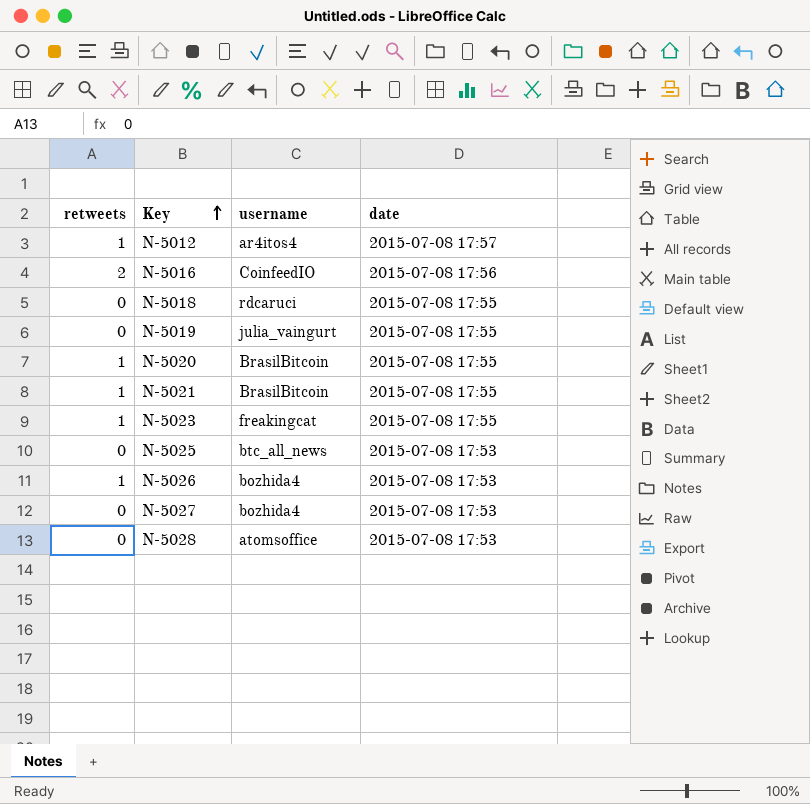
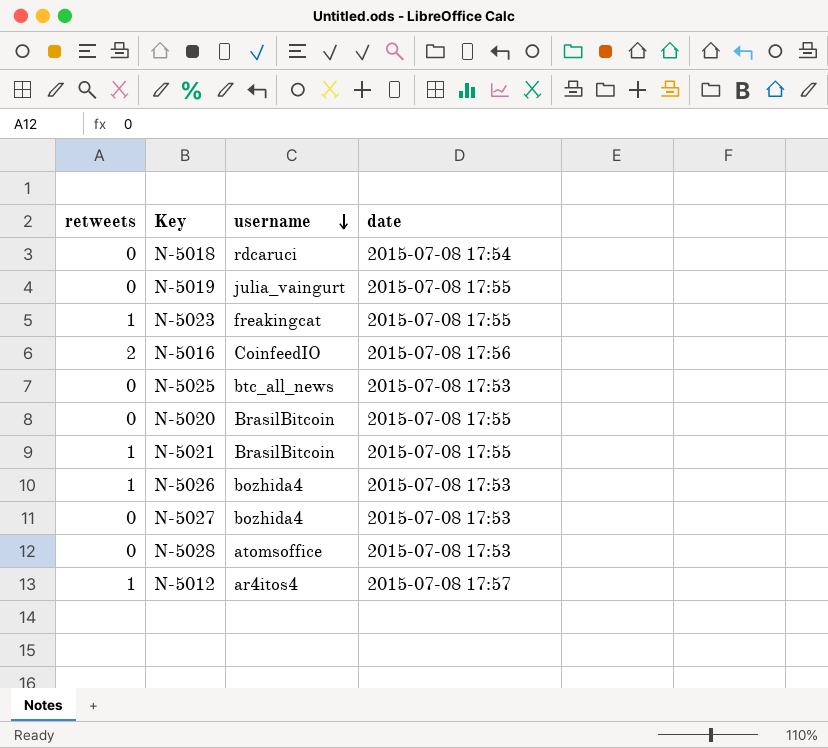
row order: Key ascending -> username descending
N-5018 | date: 2015-07-08 17:55 -> 2015-07-08 17:54
N-5020 | retweets: 1 -> 0

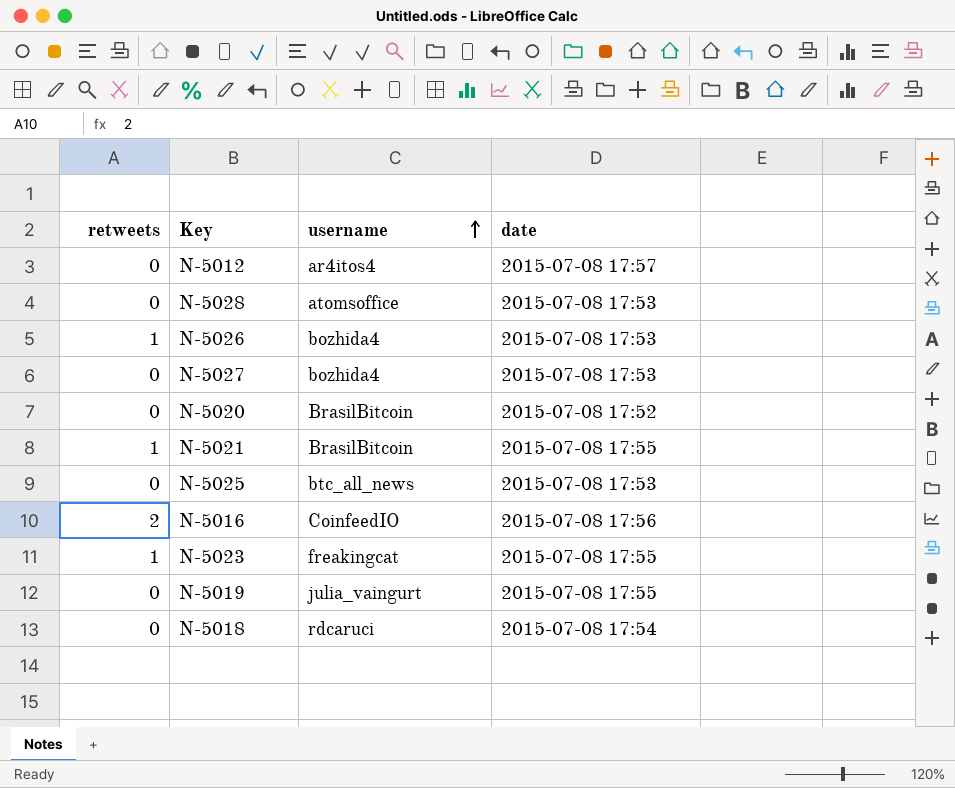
row order: username descending -> username ascending
N-5012 | retweets: 1 -> 0
N-5020 | date: 2015-07-08 17:55 -> 2015-07-08 17:52

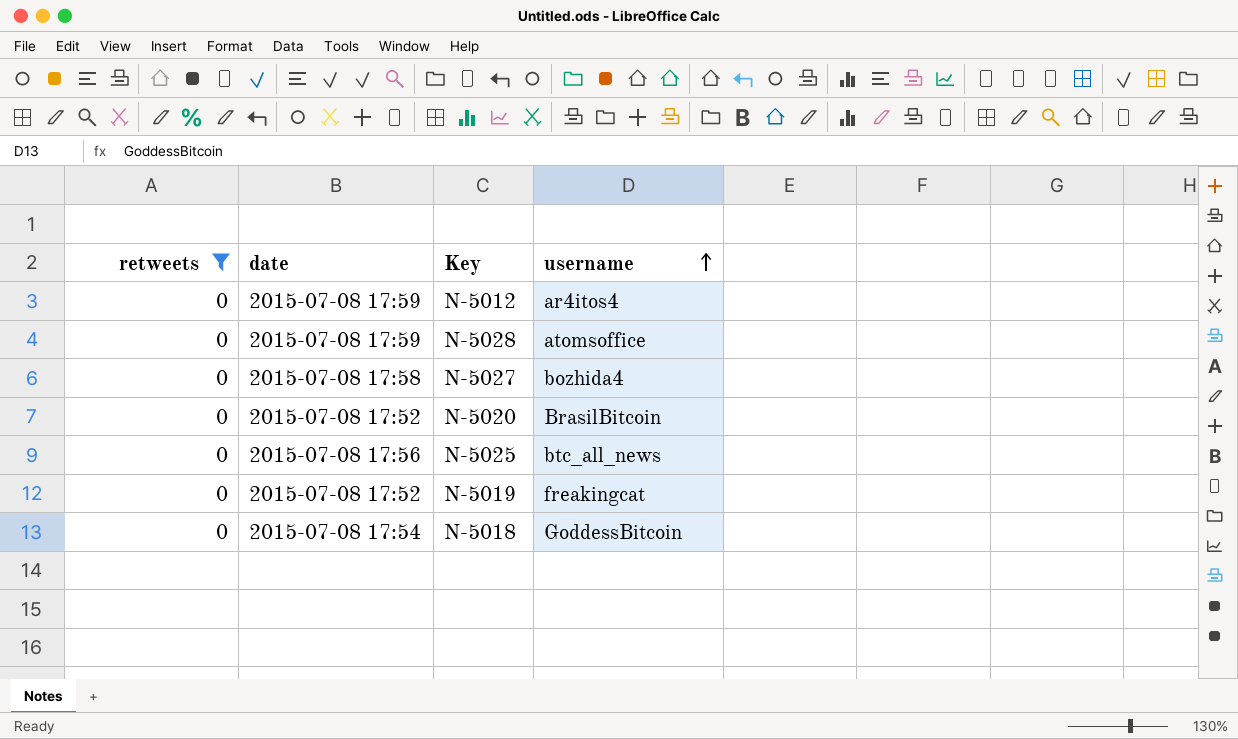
filter: none -> retweets = 0
column date | position: 4 -> 2
N-5012 | date: 2015-07-08 17:57 -> 2015-07-08 17:59
N-5028 | date: 2015-07-08 17:53 -> 2015-07-08 17:59
N-5027 | date: 2015-07-08 17:53 -> 2015-07-08 17:58
N-5025 | date: 2015-07-08 17:53 -> 2015-07-08 17:56
N-5019 | date: 2015-07-08 17:55 -> 2015-07-08 17:52
N-5019 | username: julia_vaingurt -> freakingcat
N-5018 | username: rdcaruci -> GoddessBitcoin

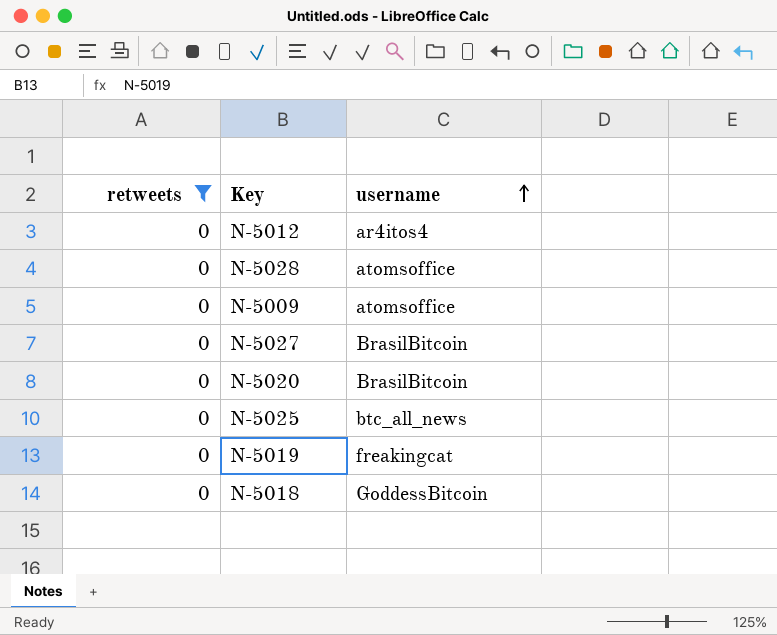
column date | position: 2 -> none
row N-5009: none -> 0 | atomsoffice
N-5027 | username: bozhida4 -> BrasilBitcoin

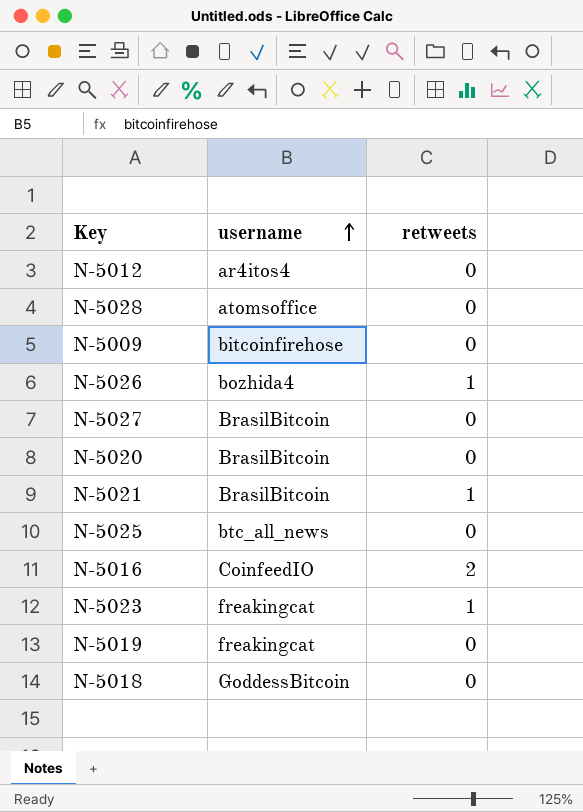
filter: retweets = 0 -> none
column retweets | position: 1 -> 3
N-5009 | username: atomsoffice -> bitcoinfirehose

